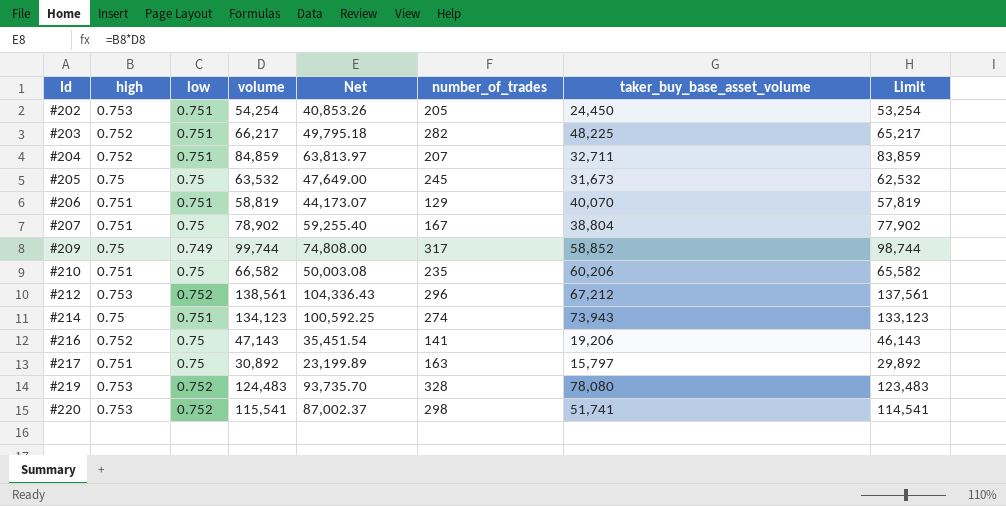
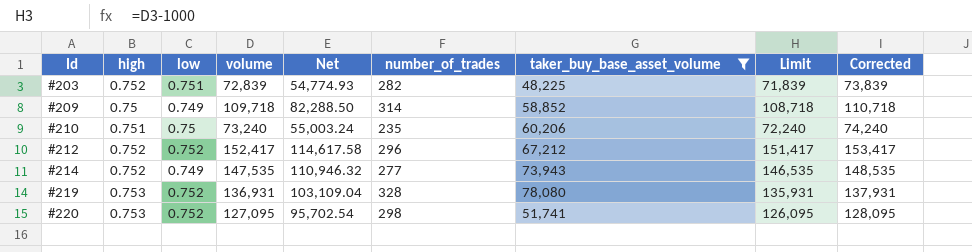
filter: none -> taker_buy_base_asset_volume >= 48,225
column Corrected | formula: none -> [volume] + 1000
#203 | volume: 66,217 -> 72,839
#203 | Net: 49,795.18 -> 54,774.93
#203 | Limit: 65,217 -> 71,839
#209 | volume: 99,744 -> 109,718
#209 | Net: 74,808.00 -> 82,288.50
#209 | number_of_trades: 317 -> 314
#209 | Limit: 98,744 -> 108,718
#210 | volume: 66,582 -> 73,240
#210 | Net: 50,003.08 -> 55,003.24
#210 | Limit: 65,582 -> 72,240
#212 | high: 0.753 -> 0.752
#212 | volume: 138,561 -> 152,417
#212 | Net: 104,336.43 -> 114,617.58
#212 | Limit: 137,561 -> 151,417
#214 | high: 0.75 -> 0.752
#214 | low: 0.751 -> 0.749
#214 | volume: 134,123 -> 147,535
#214 | Net: 100,592.25 -> 110,946.32
#214 | number_of_trades: 274 -> 277
#214 | Limit: 133,123 -> 146,535
#219 | volume: 124,483 -> 136,931
#219 | Net: 93,735.70 -> 103,109.04
#219 | Limit: 123,483 -> 135,931
#220 | volume: 115,541 -> 127,095
#220 | Net: 87,002.37 -> 95,702.54
#220 | Limit: 114,541 -> 126,095

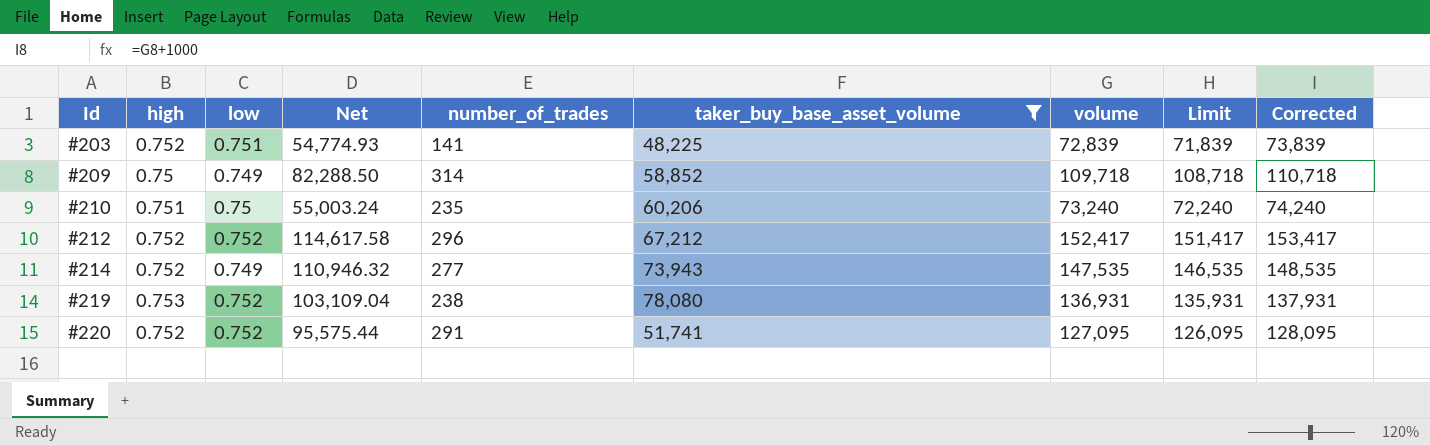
column volume | position: 4 -> 7
#203 | number_of_trades: 282 -> 141
#219 | number_of_trades: 328 -> 238
#220 | high: 0.753 -> 0.752
#220 | Net: 95,702.54 -> 95,575.44
#220 | number_of_trades: 298 -> 291

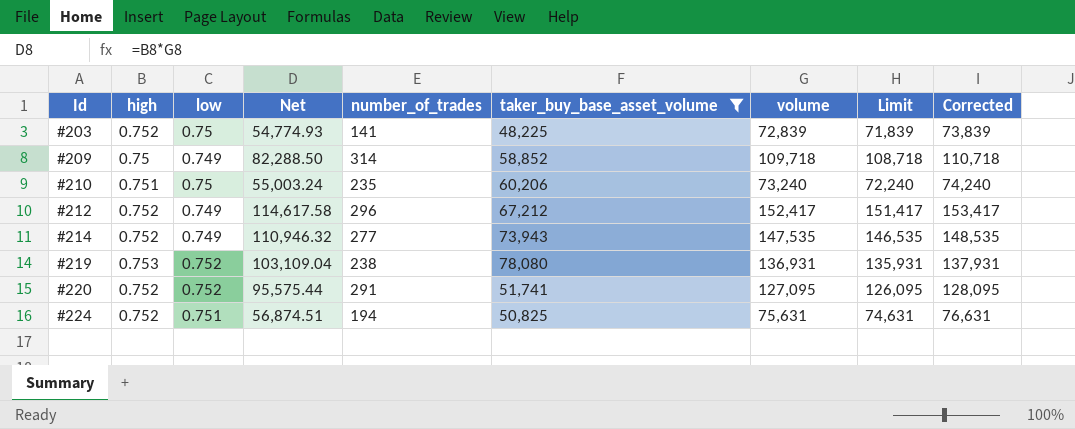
#203 | low: 0.751 -> 0.75
#212 | low: 0.752 -> 0.749
row #224: none -> 0.752 | 0.751 | 56,874.51 | 194 | 50,825 | 75,631 | 74,631 | 76,631

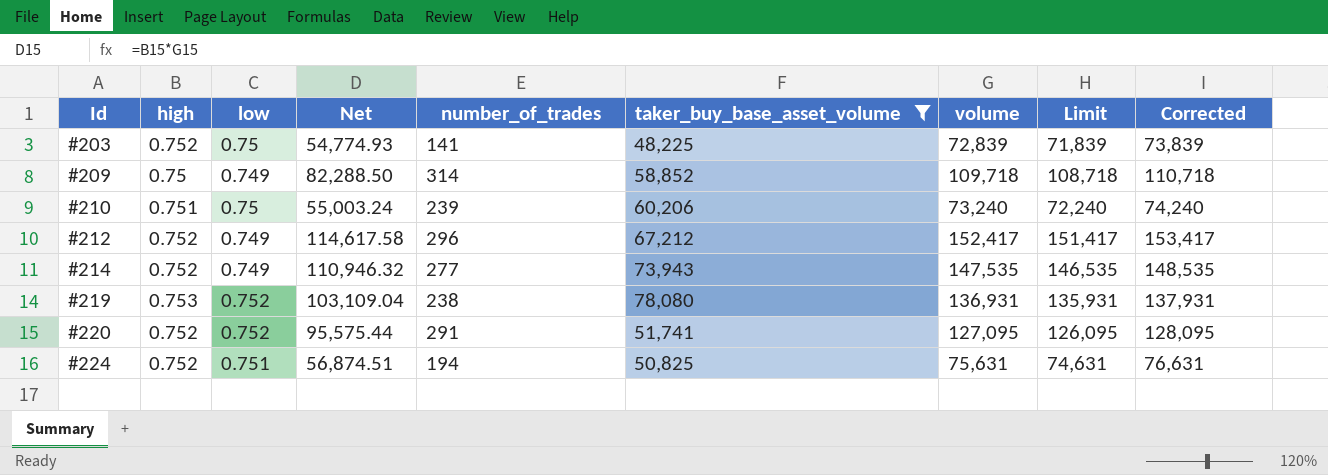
#210 | number_of_trades: 235 -> 239

